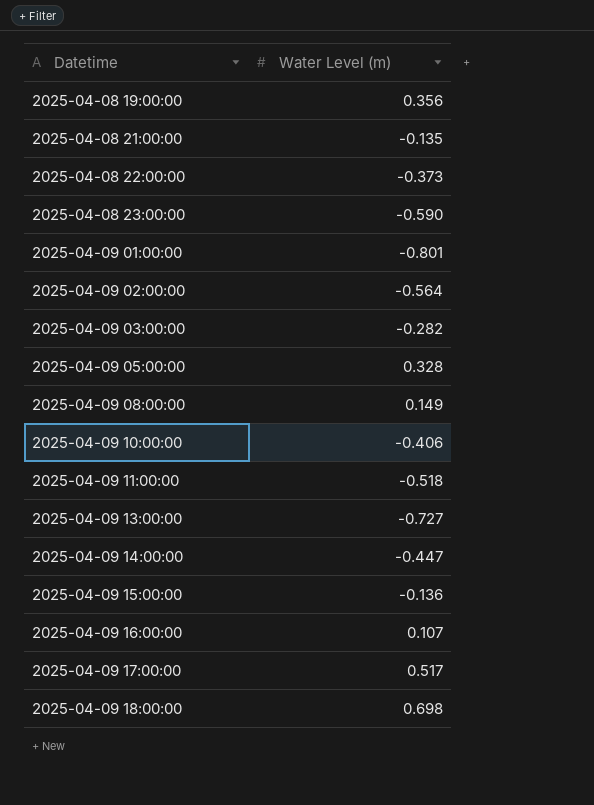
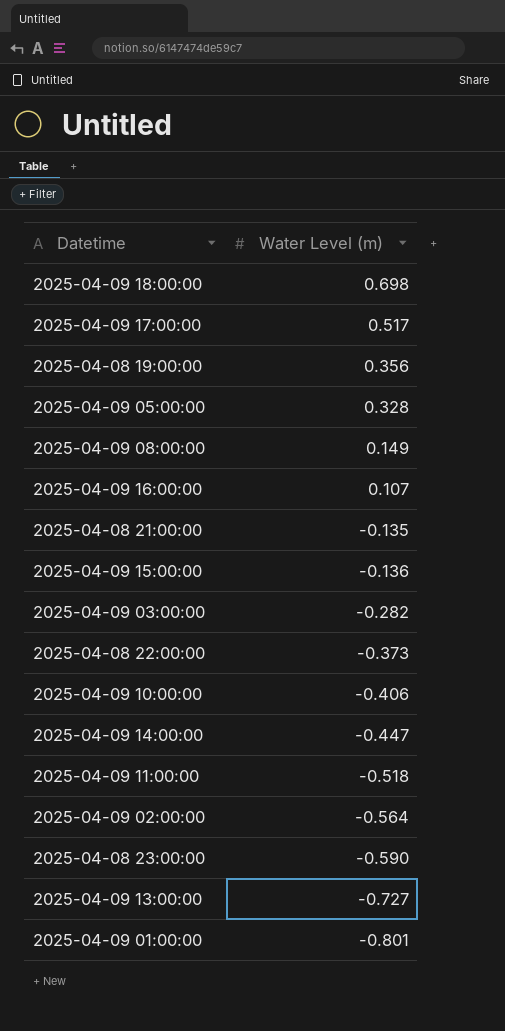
row order: Datetime ascending -> Water Level (m) descending

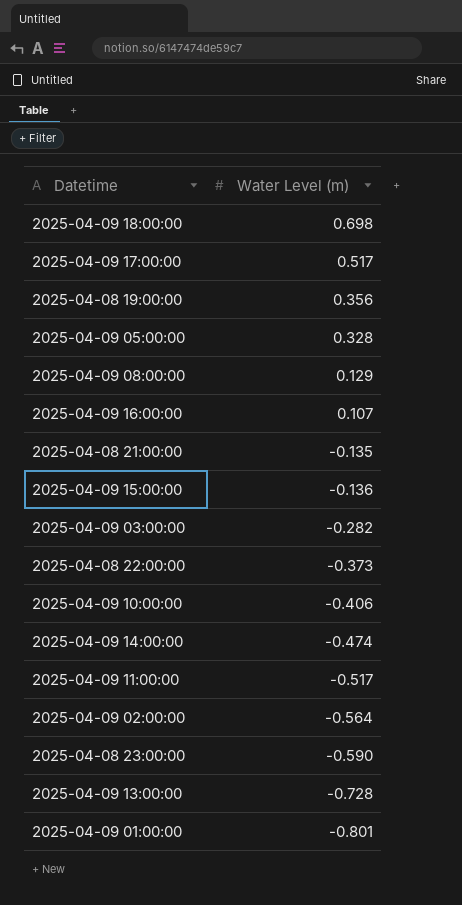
2025-04-09 08:00:00 | Water Level (m): 0.149 -> 0.129
2025-04-09 14:00:00 | Water Level (m): -0.447 -> -0.474
2025-04-09 11:00:00 | Water Level (m): -0.518 -> -0.517
2025-04-09 13:00:00 | Water Level (m): -0.727 -> -0.728

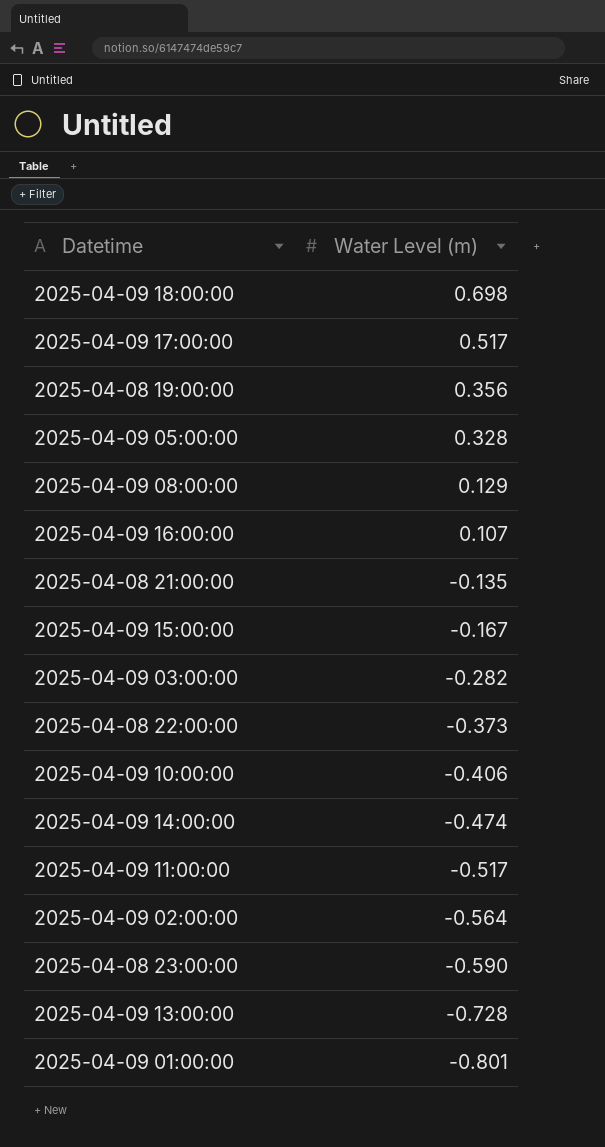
2025-04-09 15:00:00 | Water Level (m): -0.136 -> -0.167

